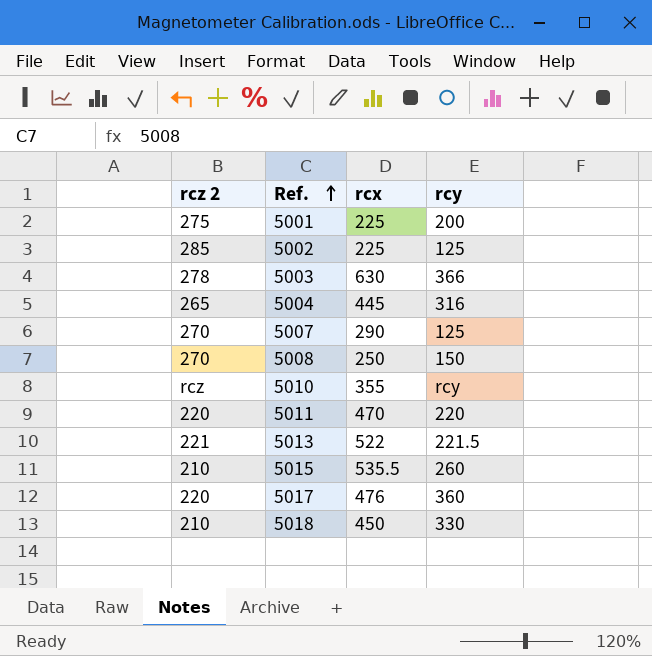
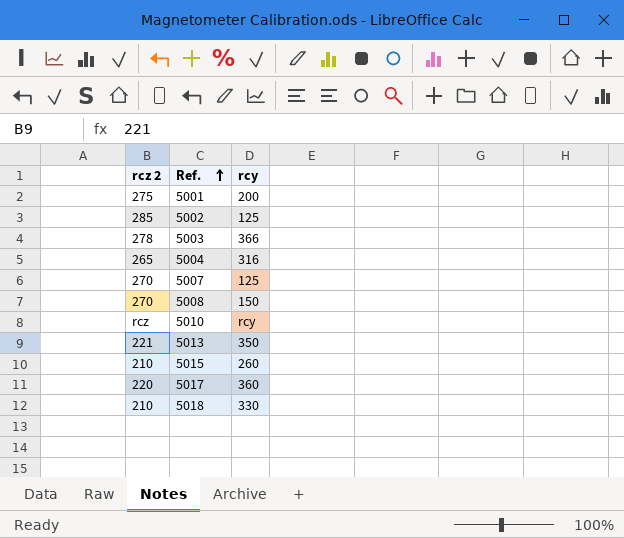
column rcx | position: 3 -> none
row 5011: 220 | 470 | 220 -> none
5013 | rcy: 221.5 -> 350

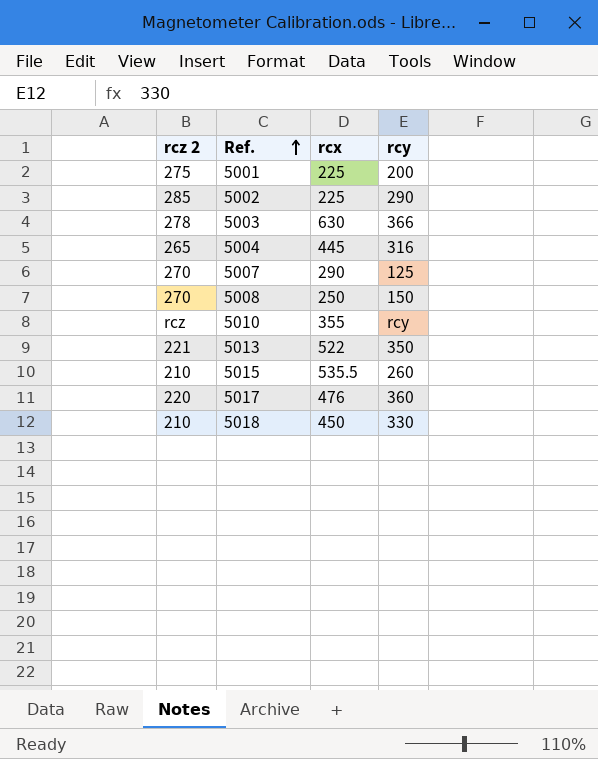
column rcx | position: none -> 3
5002 | rcy: 125 -> 290

